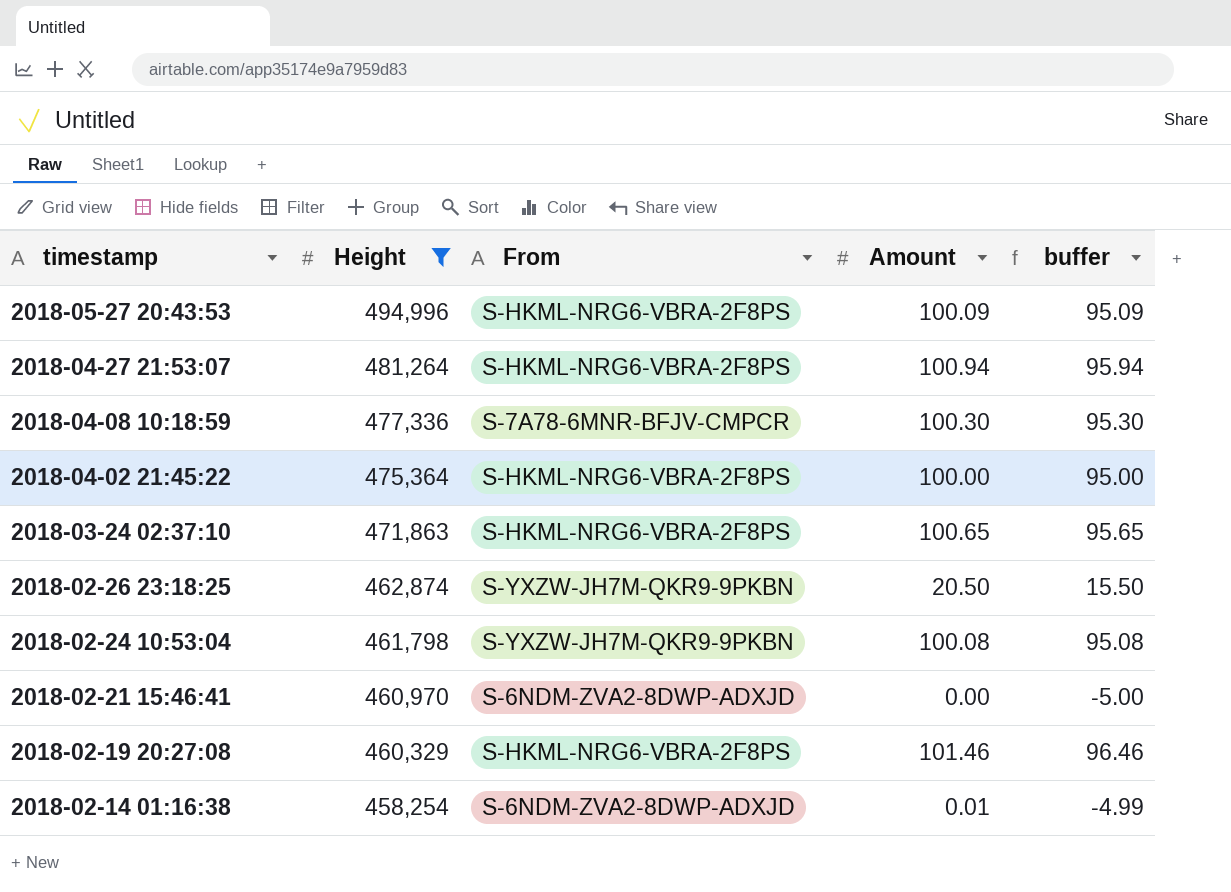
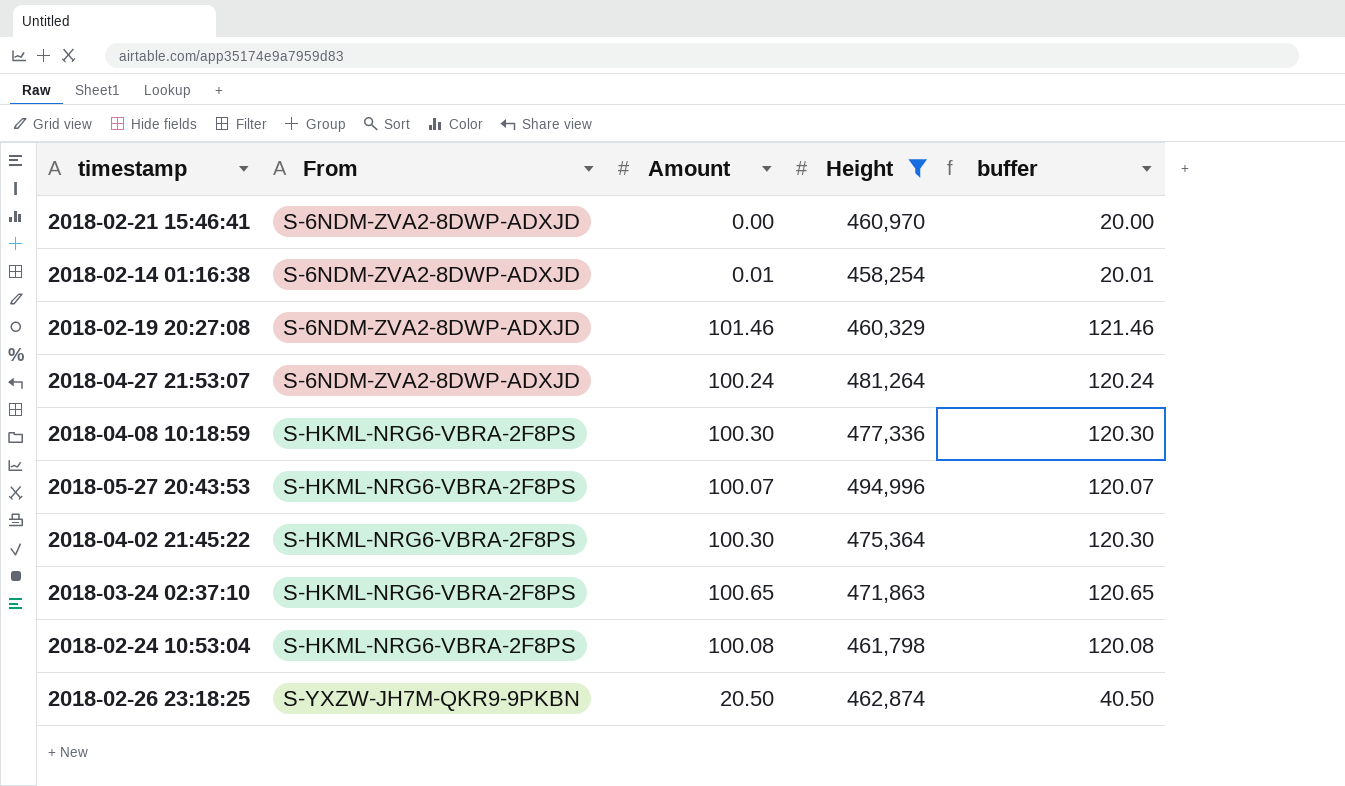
row order: timestamp descending -> From ascending
column Height | position: 2 -> 4
column buffer | formula: [Amount] - 5 -> [Amount] + 20
2018-02-19 20:27:08 | From: S-HKML-NRG6-VBRA-2F8PS -> S-6NDM-ZVA2-8DWP-ADXJD
2018-04-27 21:53:07 | From: S-HKML-NRG6-VBRA-2F8PS -> S-6NDM-ZVA2-8DWP-ADXJD
2018-04-27 21:53:07 | Amount: 100.94 -> 100.24
2018-04-08 10:18:59 | From: S-7A78-6MNR-BFJV-CMPCR -> S-HKML-NRG6-VBRA-2F8PS
2018-05-27 20:43:53 | Amount: 100.09 -> 100.07
2018-04-02 21:45:22 | Amount: 100.00 -> 100.30
2018-02-24 10:53:04 | From: S-YXZW-JH7M-QKR9-9PKBN -> S-HKML-NRG6-VBRA-2F8PS

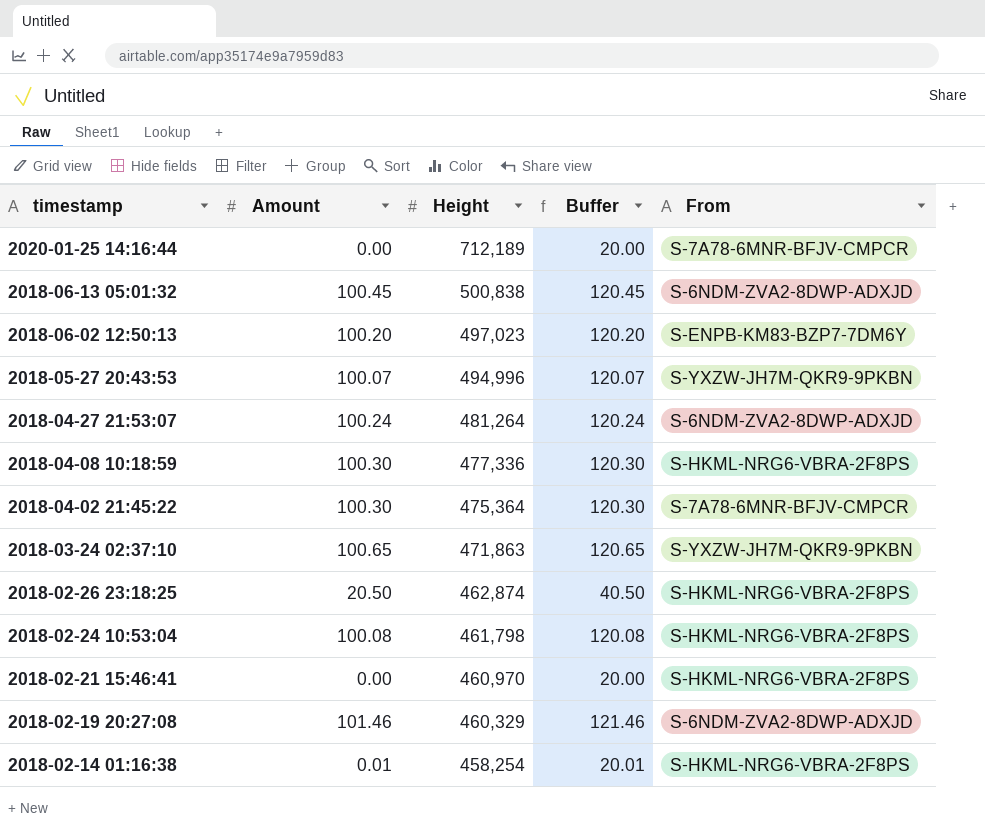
filter: Height <= 494,996 -> none
row order: From ascending -> timestamp descending
column name: buffer -> Buffer
column From | position: 2 -> 5
2018-05-27 20:43:53 | From: S-HKML-NRG6-VBRA-2F8PS -> S-YXZW-JH7M-QKR9-9PKBN
2018-04-02 21:45:22 | From: S-HKML-NRG6-VBRA-2F8PS -> S-7A78-6MNR-BFJV-CMPCR
2018-03-24 02:37:10 | From: S-HKML-NRG6-VBRA-2F8PS -> S-YXZW-JH7M-QKR9-9PKBN
2018-02-26 23:18:25 | From: S-YXZW-JH7M-QKR9-9PKBN -> S-HKML-NRG6-VBRA-2F8PS
2018-02-21 15:46:41 | From: S-6NDM-ZVA2-8DWP-ADXJD -> S-HKML-NRG6-VBRA-2F8PS
2018-02-14 01:16:38 | From: S-6NDM-ZVA2-8DWP-ADXJD -> S-HKML-NRG6-VBRA-2F8PS

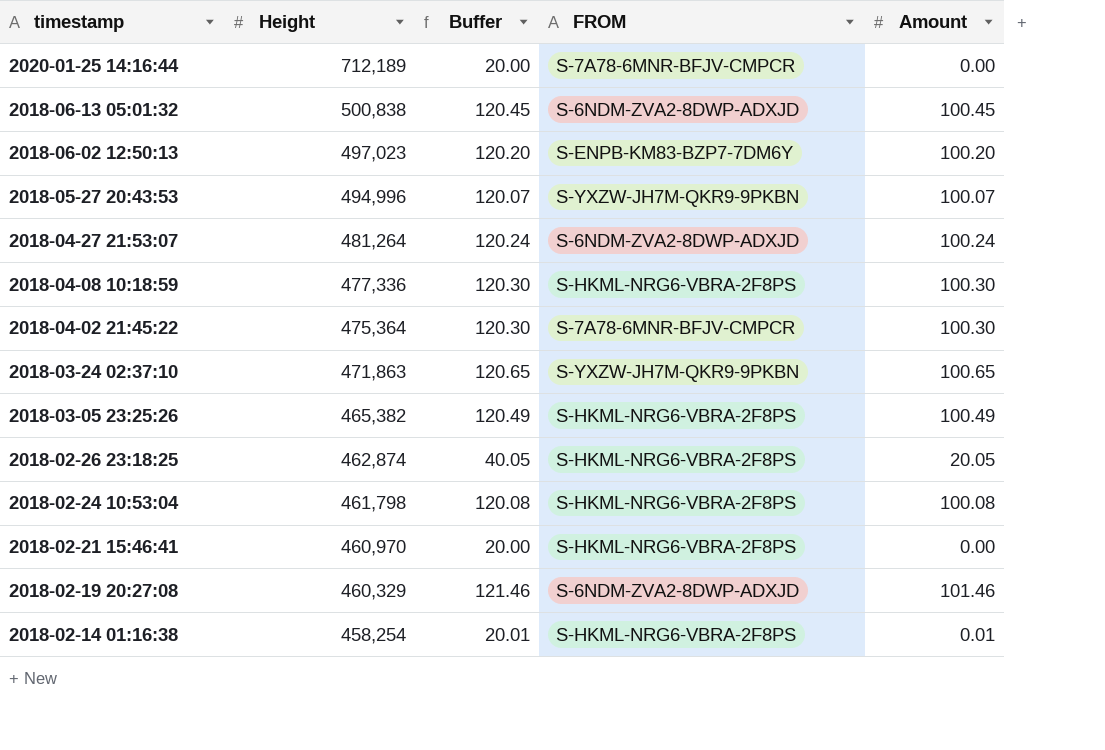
column name: From -> FROM
column Amount | position: 2 -> 5
row 2018-03-05 23:25:26: none -> 465,382 | 120.49 | S-HKML-NRG6-VBRA-2F8PS | 100.49
2018-02-26 23:18:25 | Buffer: 40.50 -> 40.05
2018-02-26 23:18:25 | Amount: 20.50 -> 20.05

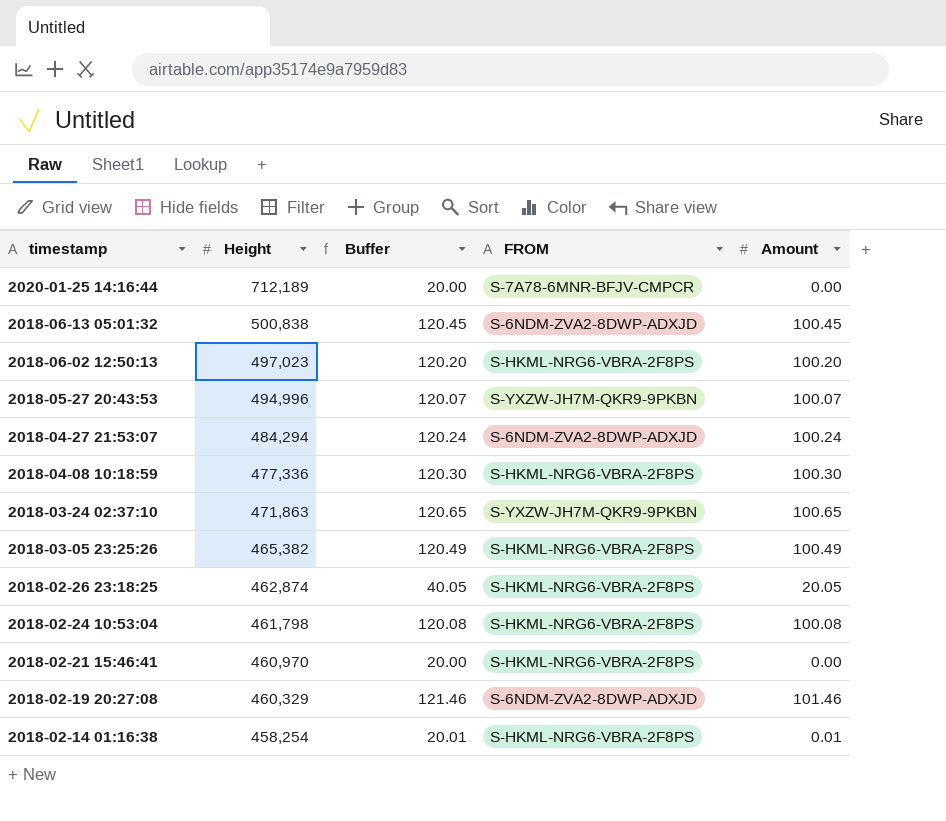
row 2018-04-02 21:45:22: 475,364 | 120.30 | S-7A78-6MNR-BFJV-CMPCR | 100.30 -> none
2018-06-02 12:50:13 | FROM: S-ENPB-KM83-BZP7-7DM6Y -> S-HKML-NRG6-VBRA-2F8PS
2018-04-27 21:53:07 | Height: 481,264 -> 484,294

